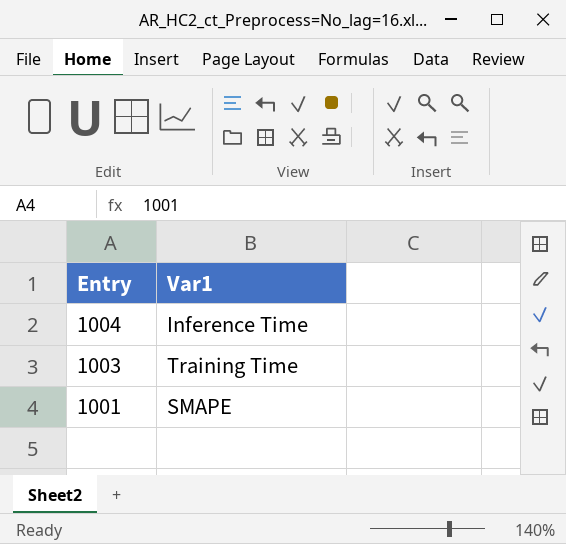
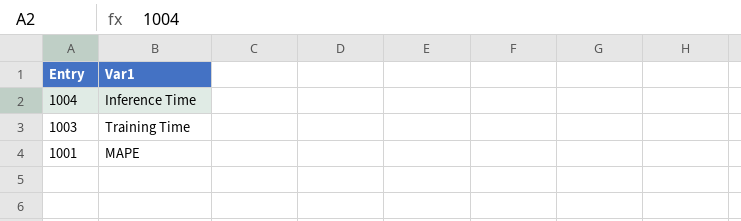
1001 | Var1: SMAPE -> MAPE

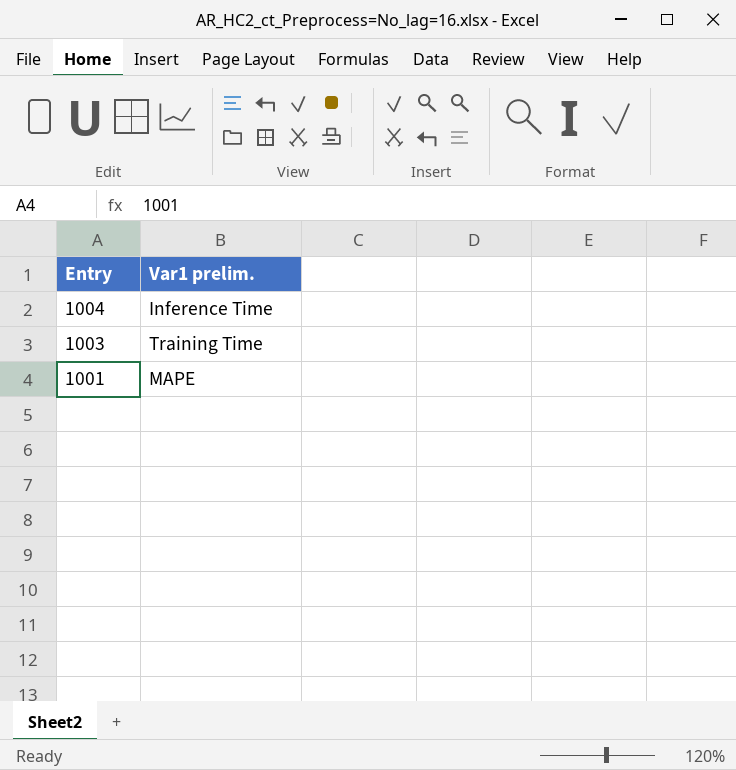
column name: Var1 -> Var1 prelim.

